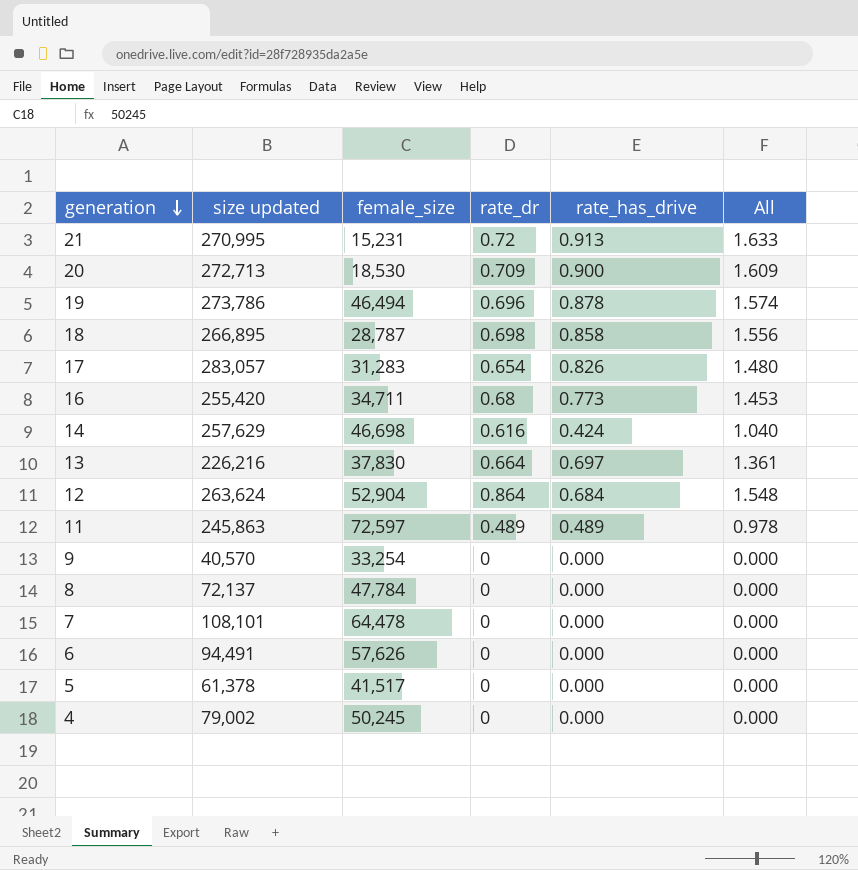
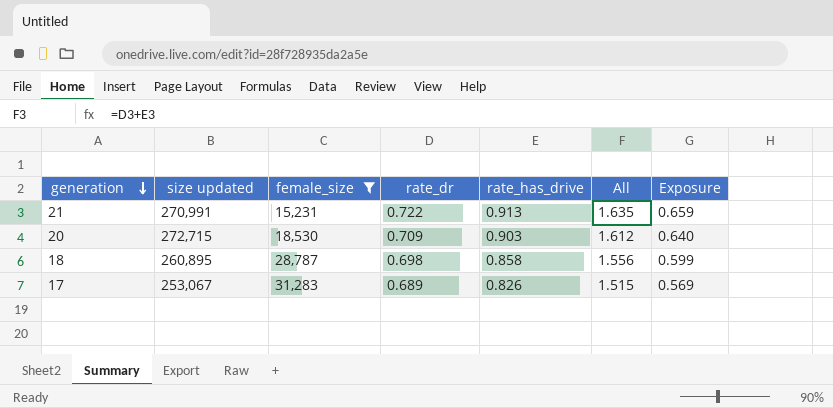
filter: none -> female_size <= 31,283
column Exposure | formula: none -> [rate_dr] * [rate_has_drive]
21 | size updated: 270,995 -> 270,991
21 | rate_dr: 0.72 -> 0.722
21 | All: 1.633 -> 1.635
20 | size updated: 272,713 -> 272,715
20 | rate_has_drive: 0.900 -> 0.903
20 | All: 1.609 -> 1.612
18 | size updated: 266,895 -> 260,895
17 | size updated: 283,057 -> 253,067
17 | rate_dr: 0.654 -> 0.689
17 | All: 1.480 -> 1.515

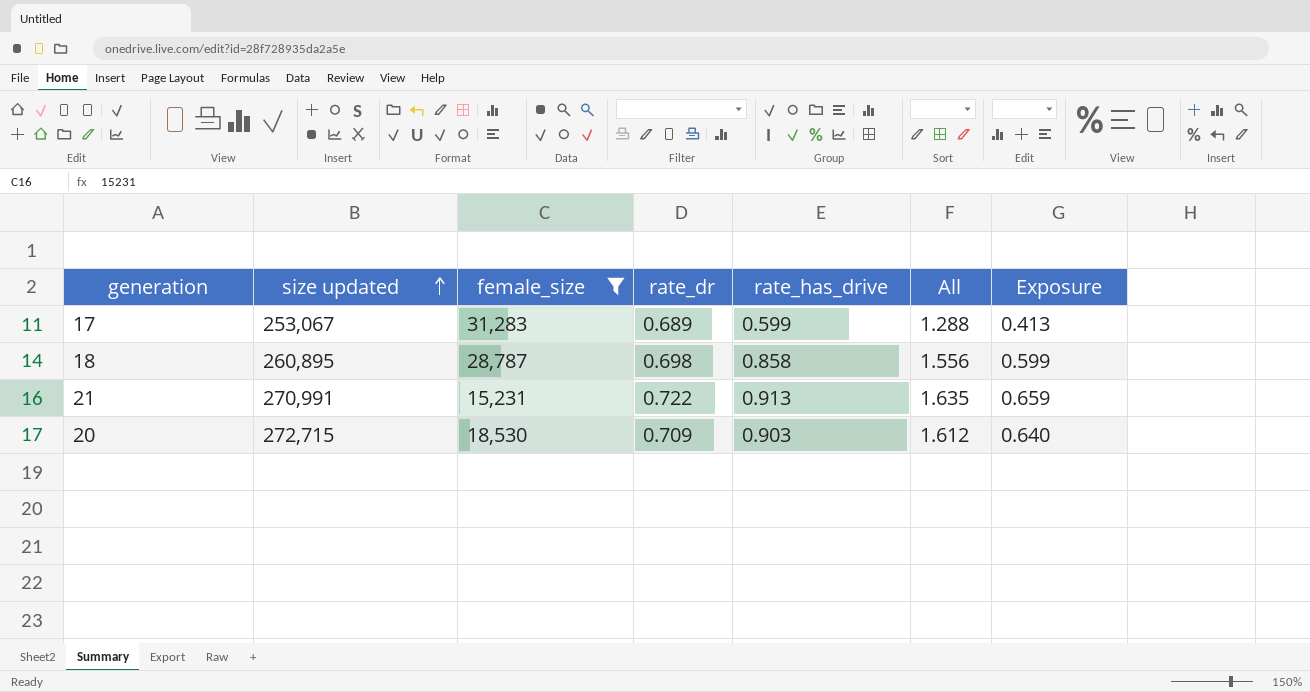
row order: generation descending -> size updated ascending
17 | rate_has_drive: 0.826 -> 0.599
17 | All: 1.515 -> 1.288
17 | Exposure: 0.569 -> 0.413

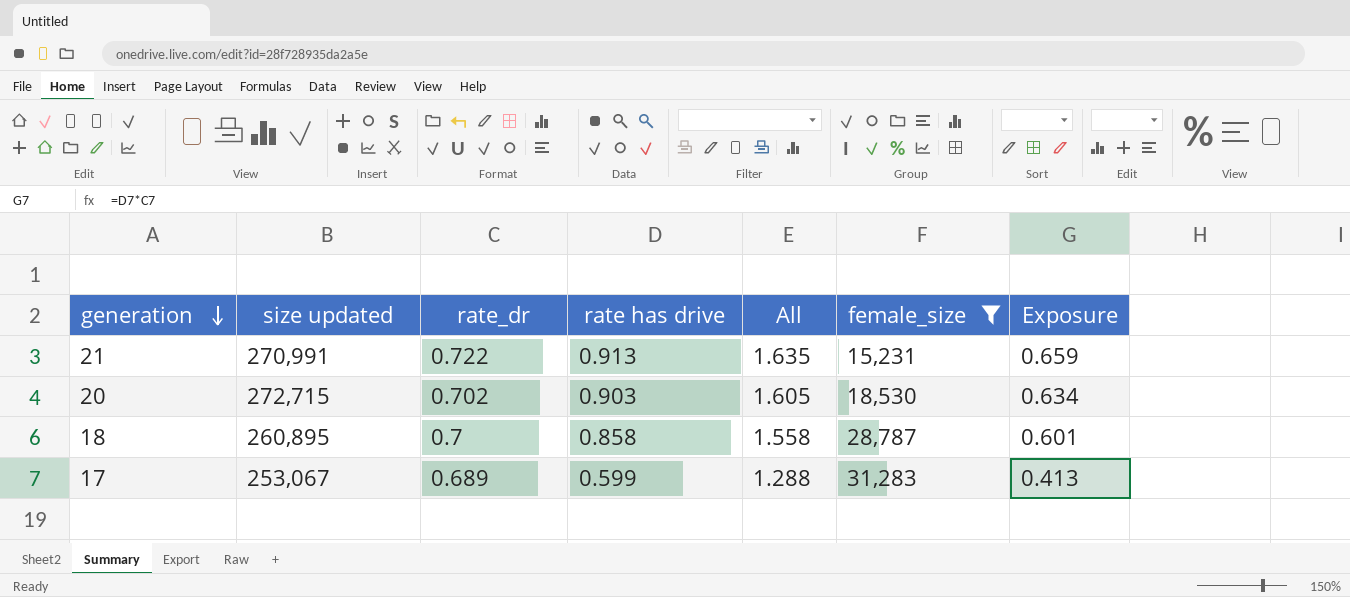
row order: size updated ascending -> generation descending
column name: rate_has_drive -> rate has drive
column female_size | position: 3 -> 6
20 | rate_dr: 0.709 -> 0.702
20 | All: 1.612 -> 1.605
20 | Exposure: 0.640 -> 0.634
18 | rate_dr: 0.698 -> 0.7
18 | All: 1.556 -> 1.558
18 | Exposure: 0.599 -> 0.601

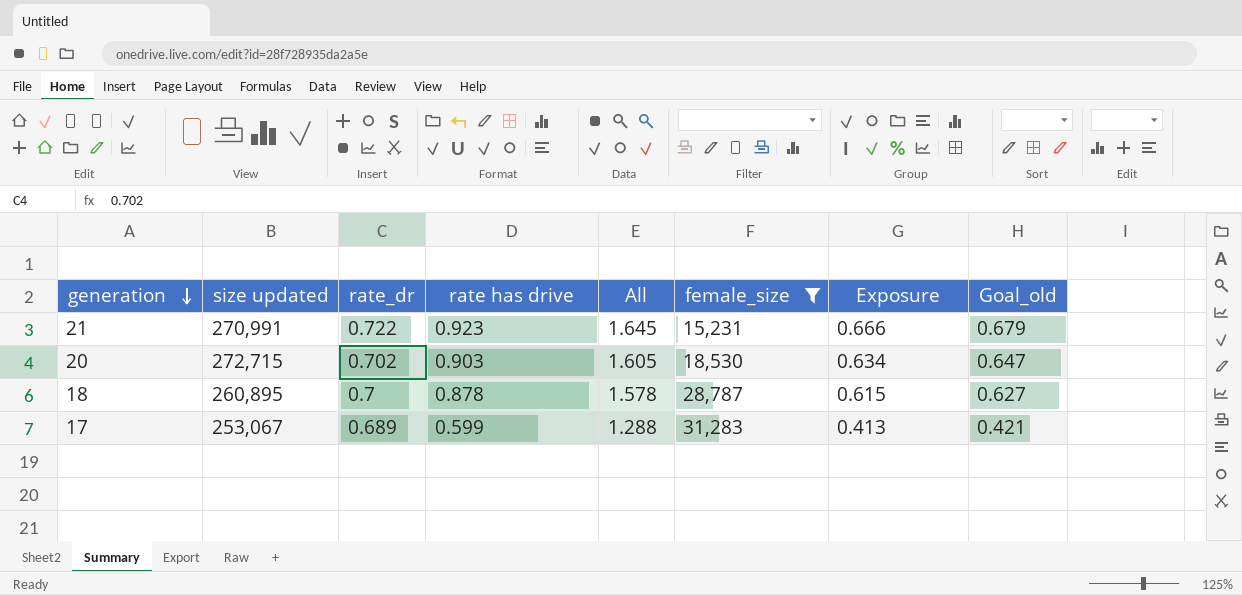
column Goal_old | formula: none -> [Exposure] * 1.02
21 | rate has drive: 0.913 -> 0.923
21 | All: 1.635 -> 1.645
21 | Exposure: 0.659 -> 0.666
18 | rate has drive: 0.858 -> 0.878
18 | All: 1.558 -> 1.578
18 | Exposure: 0.601 -> 0.615

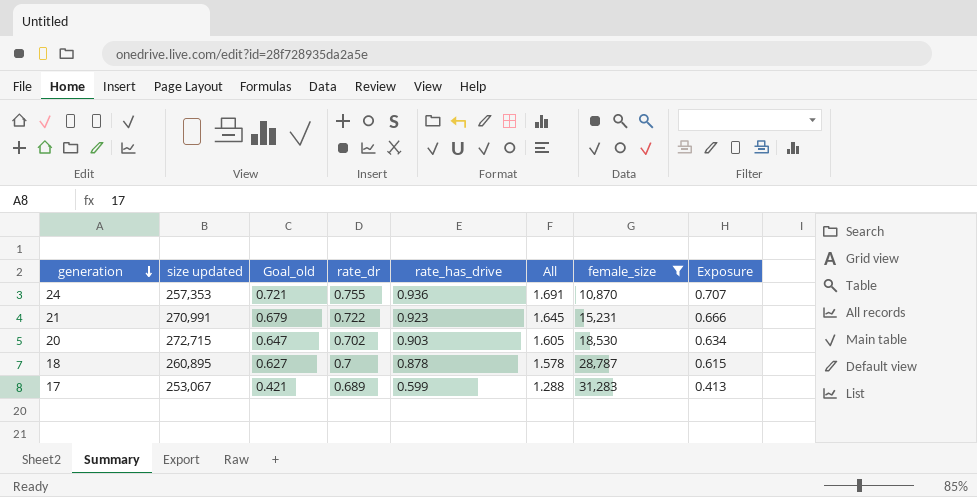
column Goal_old | position: 8 -> 3
column name: rate has drive -> rate_has_drive
row 24: none -> 257,353 | 0.721 | 0.755 | 0.936 | 1.691 | 10,870 | 0.707

